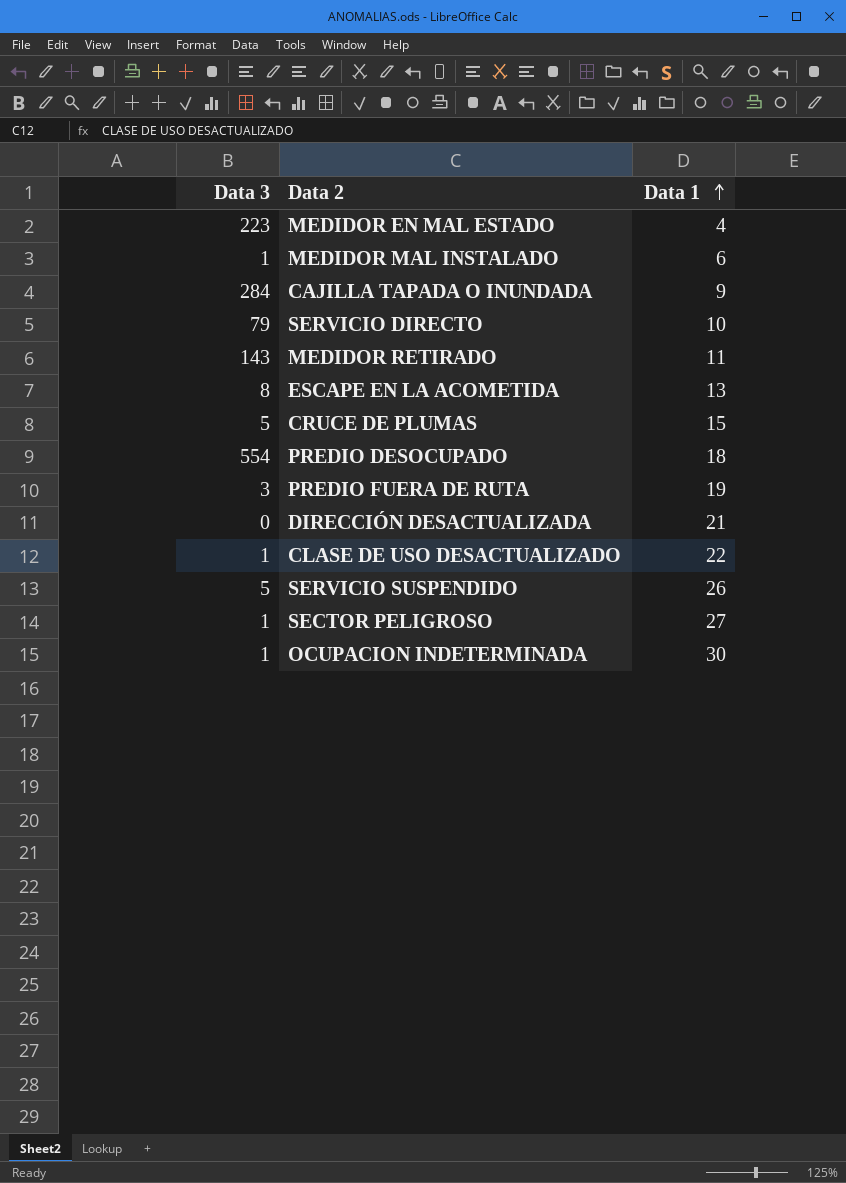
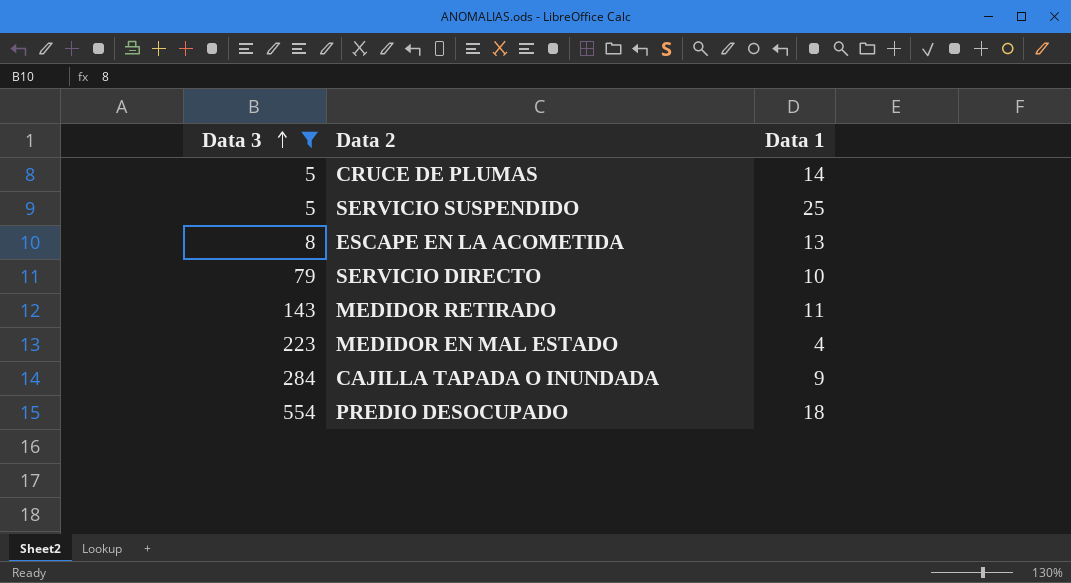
filter: none -> Data 3 >= 5
row order: Data 1 ascending -> Data 3 ascending
CRUCE DE PLUMAS | Data 1: 15 -> 14
SERVICIO SUSPENDIDO | Data 1: 26 -> 25

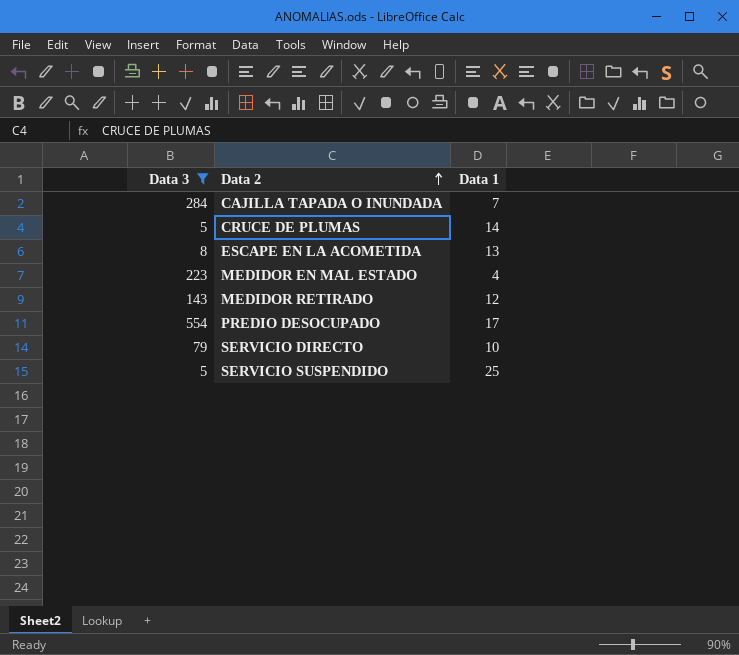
row order: Data 3 ascending -> Data 2 ascending
CAJILLA TAPADA O INUNDADA | Data 1: 9 -> 7
MEDIDOR RETIRADO | Data 1: 11 -> 12
PREDIO DESOCUPADO | Data 1: 18 -> 17

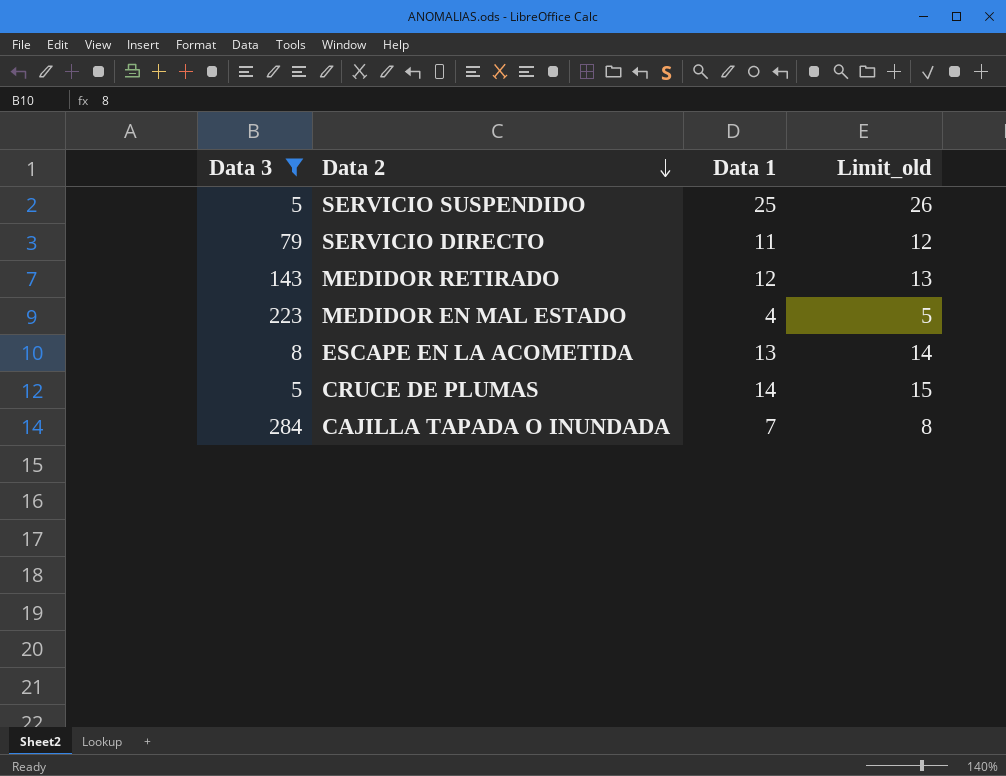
row order: Data 2 ascending -> Data 2 descending
column Limit_old | formula: none -> [Data 1] + 1
row PREDIO DESOCUPADO: 554 | 17 -> none
SERVICIO DIRECTO | Data 1: 10 -> 11

